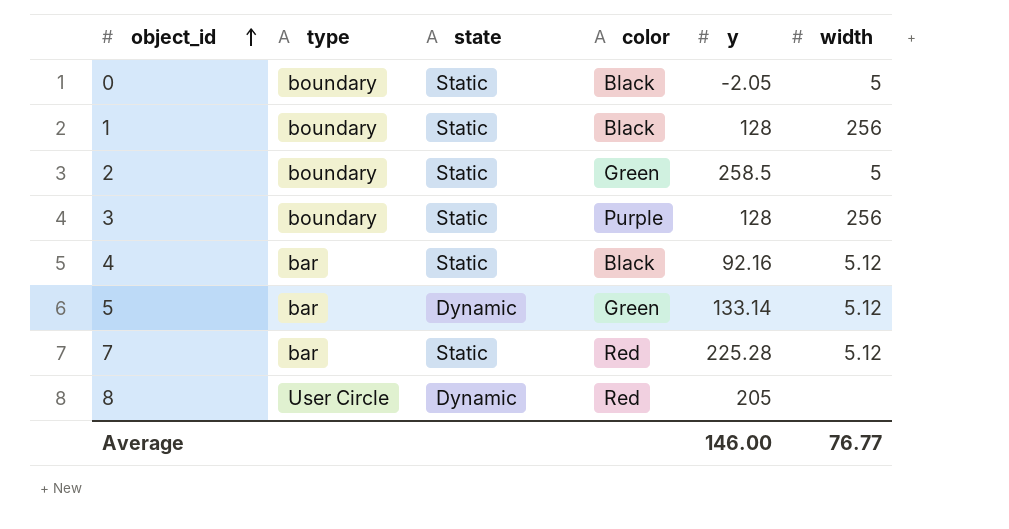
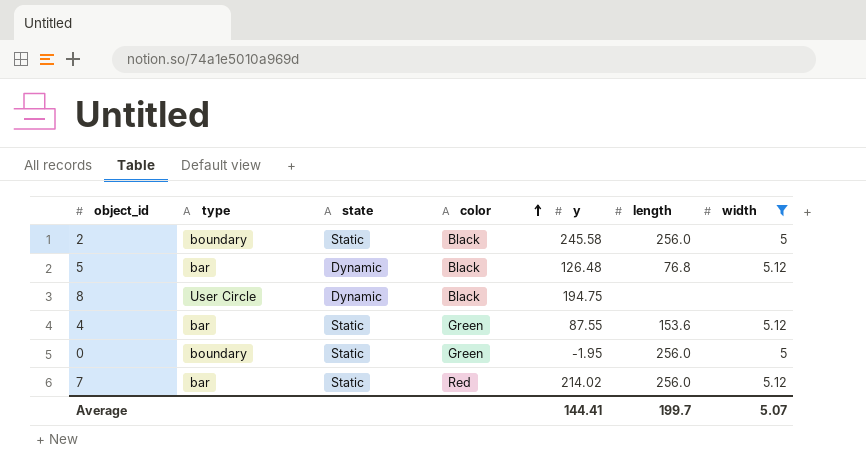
filter: none -> width != 256
row order: object_id ascending -> color ascending
column length | position: none -> 6
2 | color: Green -> Black
2 | y: 258.5 -> 245.58
5 | color: Green -> Black
5 | y: 133.14 -> 126.48
8 | color: Red -> Black
8 | y: 205 -> 194.75
4 | color: Black -> Green
4 | y: 92.16 -> 87.55
0 | color: Black -> Green
0 | y: -2.05 -> -1.95
7 | y: 225.28 -> 214.02
Average | y: 146.00 -> 144.41
Average | width: 76.77 -> 5.07

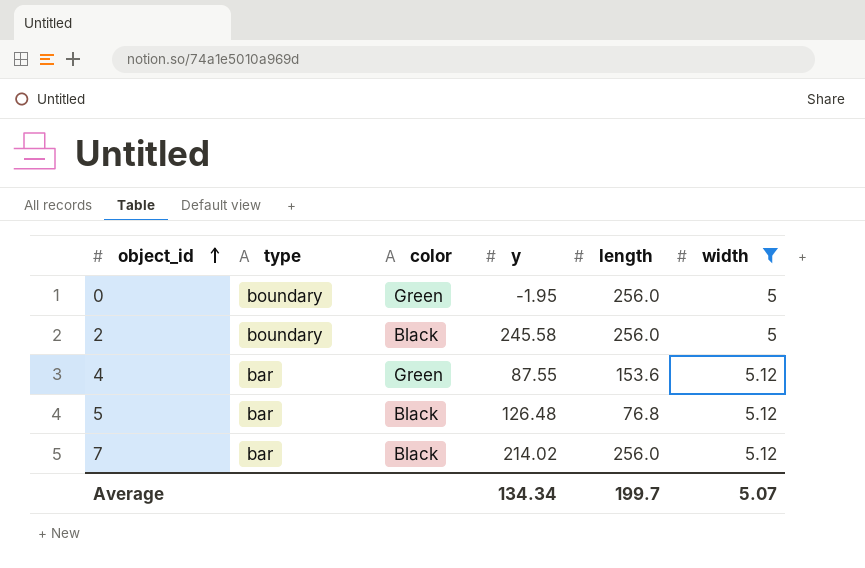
row order: color ascending -> object_id ascending
column state | position: 3 -> none
row 8: User Circle | Dynamic | Black | 194.75 | none | none -> none
7 | color: Red -> Black
Average | y: 144.41 -> 134.34

